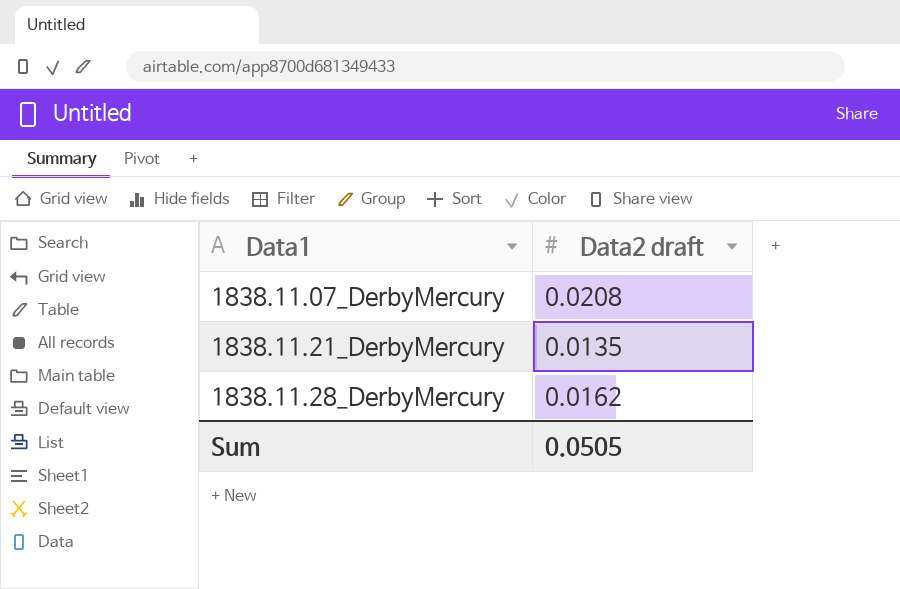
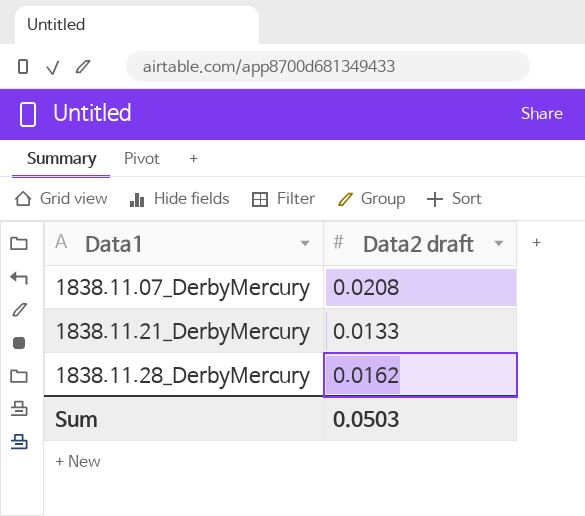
1838.11.21_DerbyMercury | Data2 draft: 0.0135 -> 0.0133
Sum | Data2 draft: 0.0505 -> 0.0503

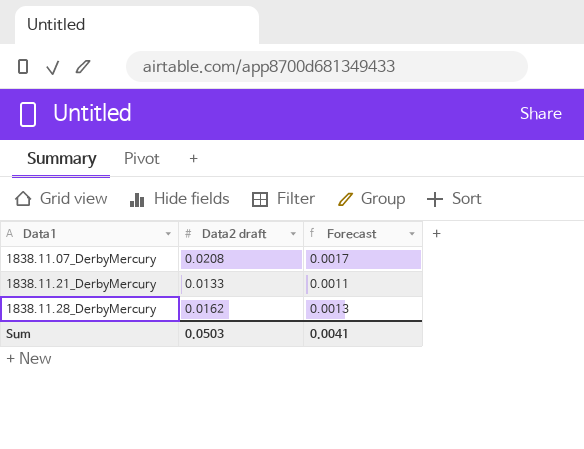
column Forecast | formula: none -> [Data2 draft] * 0.08

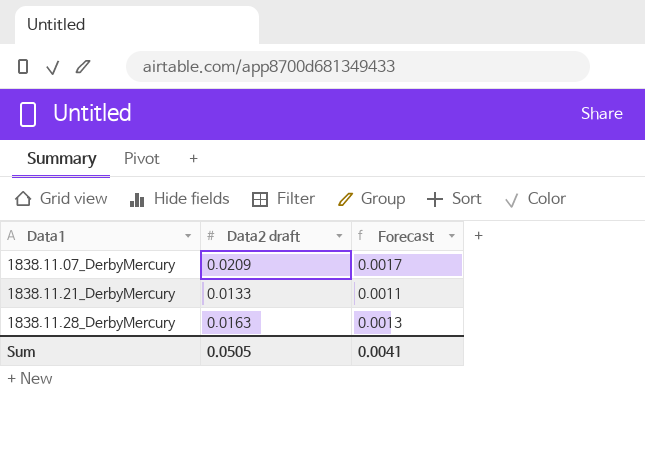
1838.11.07_DerbyMercury | Data2 draft: 0.0208 -> 0.0209
1838.11.28_DerbyMercury | Data2 draft: 0.0162 -> 0.0163
Sum | Data2 draft: 0.0503 -> 0.0505

